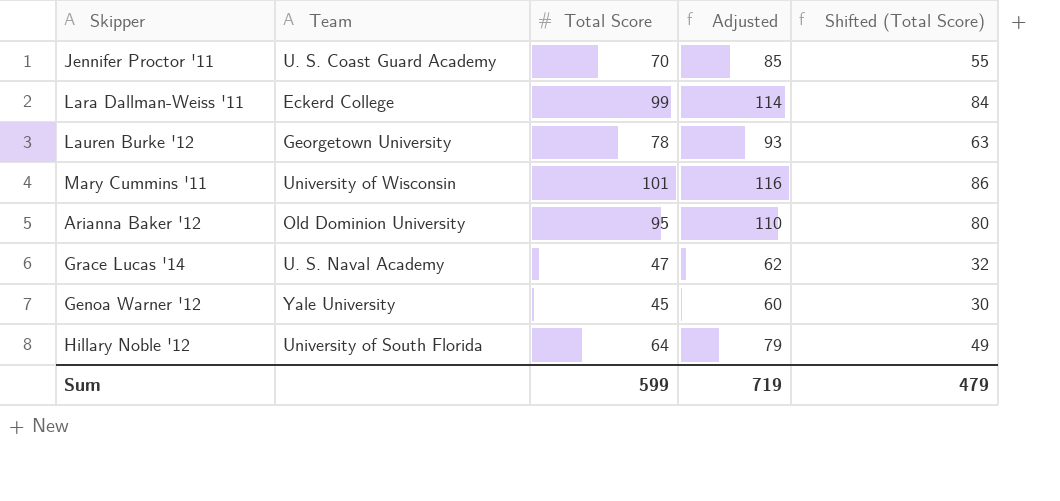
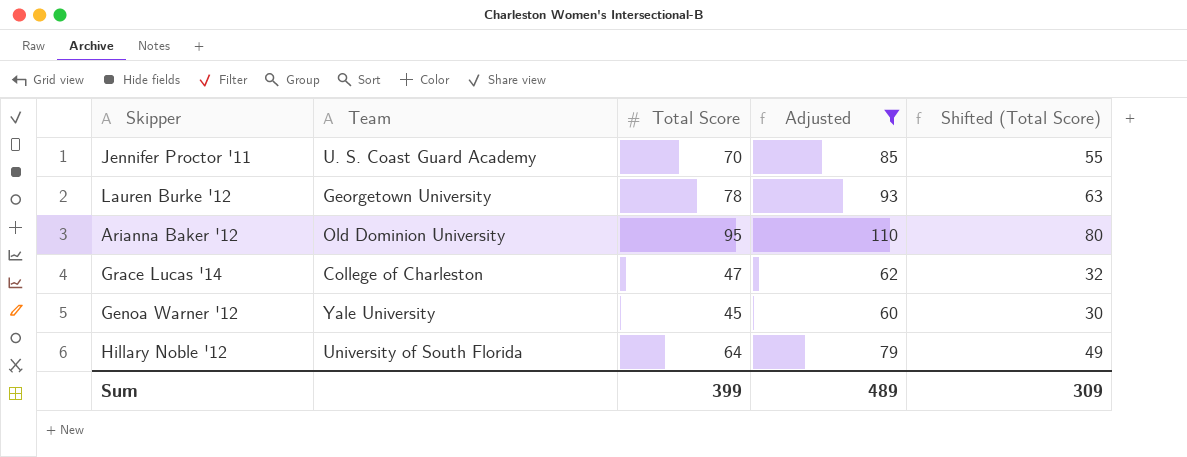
filter: none -> Adjusted <= 110
Grace Lucas '14 | Team: U. S. Naval Academy -> College of Charleston
Sum | Total Score: 599 -> 399
Sum | Adjusted: 719 -> 489
Sum | Shifted (Total Score): 479 -> 309

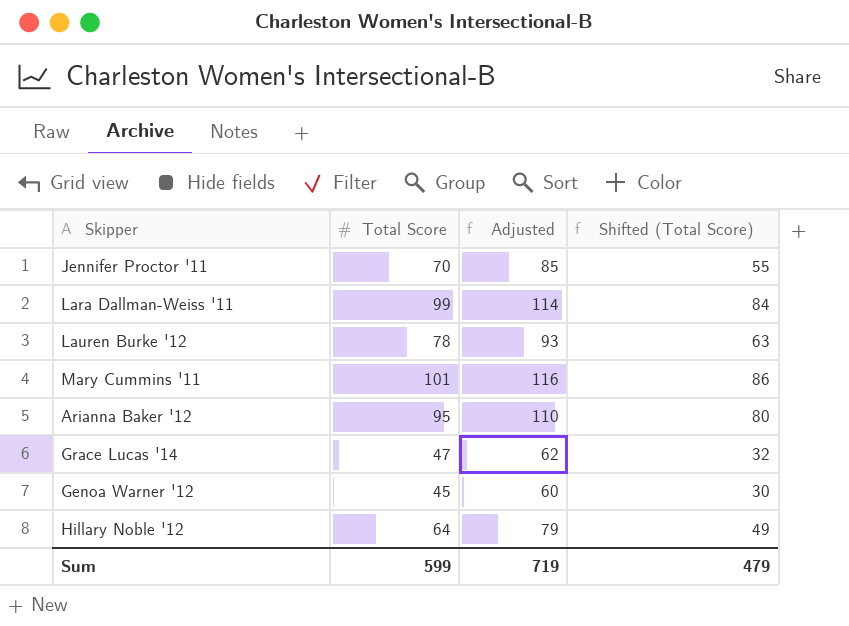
filter: Adjusted <= 110 -> none
column Team | position: 2 -> none
Sum | Total Score: 399 -> 599
Sum | Adjusted: 489 -> 719
Sum | Shifted (Total Score): 309 -> 479

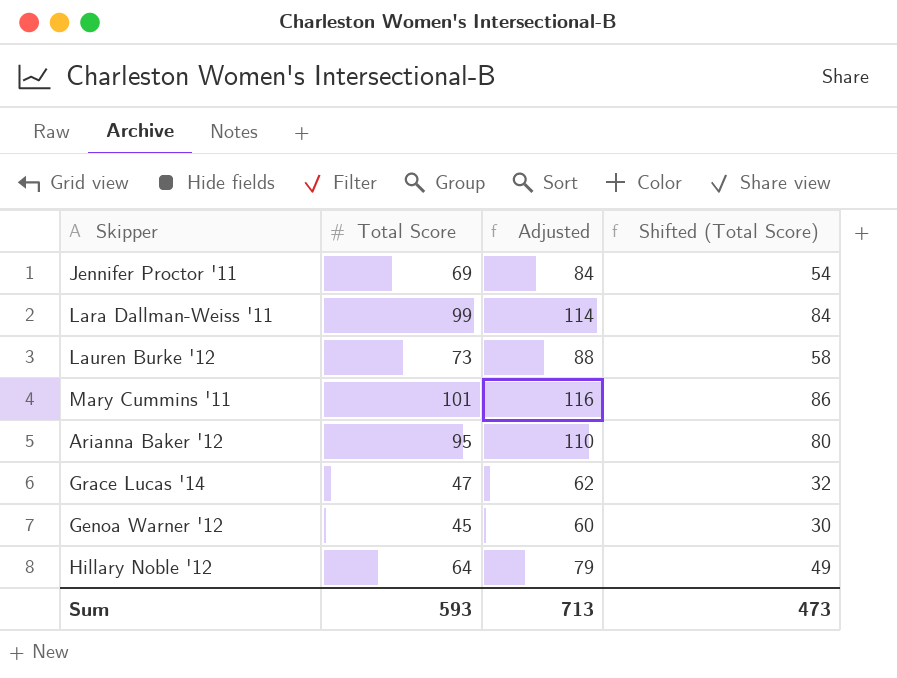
Jennifer Proctor '11 | Total Score: 70 -> 69
Jennifer Proctor '11 | Adjusted: 85 -> 84
Jennifer Proctor '11 | Shifted (Total Score): 55 -> 54
Lauren Burke '12 | Total Score: 78 -> 73
Lauren Burke '12 | Adjusted: 93 -> 88
Lauren Burke '12 | Shifted (Total Score): 63 -> 58
Sum | Total Score: 599 -> 593
Sum | Adjusted: 719 -> 713
Sum | Shifted (Total Score): 479 -> 473

